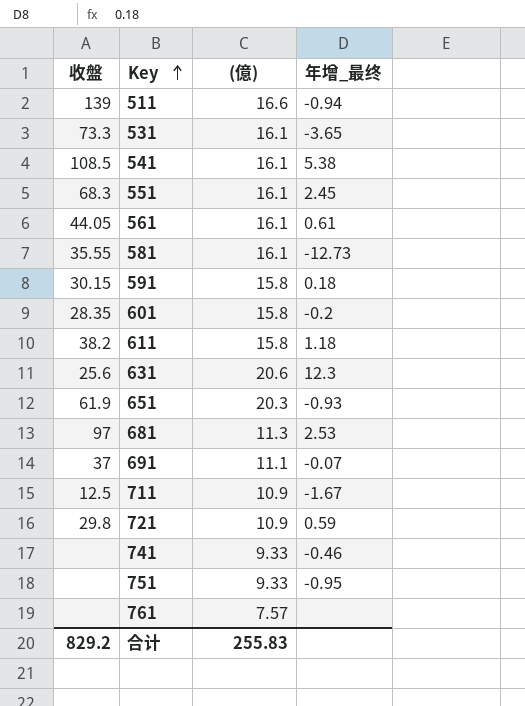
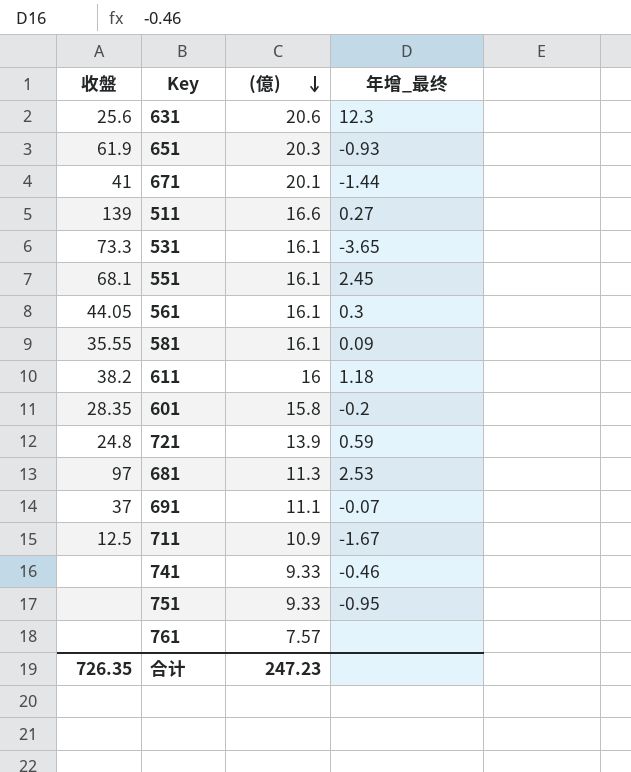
row order: Key ascending -> (億) descending
row 541: 108.5 | 16.1 | 5.38 -> none
row 591: 30.15 | 15.8 | 0.18 -> none
row 671: none -> 41 | 20.1 | -1.44
511 | 年增_最终: -0.94 -> 0.27
551 | 收盤: 68.3 -> 68.1
561 | 年增_最终: 0.61 -> 0.3
581 | 年增_最终: -12.73 -> 0.09
611 | (億): 15.8 -> 16
721 | 收盤: 29.8 -> 24.8
721 | (億): 10.9 -> 13.9
合计 | 收盤: 829.2 -> 726.35
合计 | (億): 255.83 -> 247.23

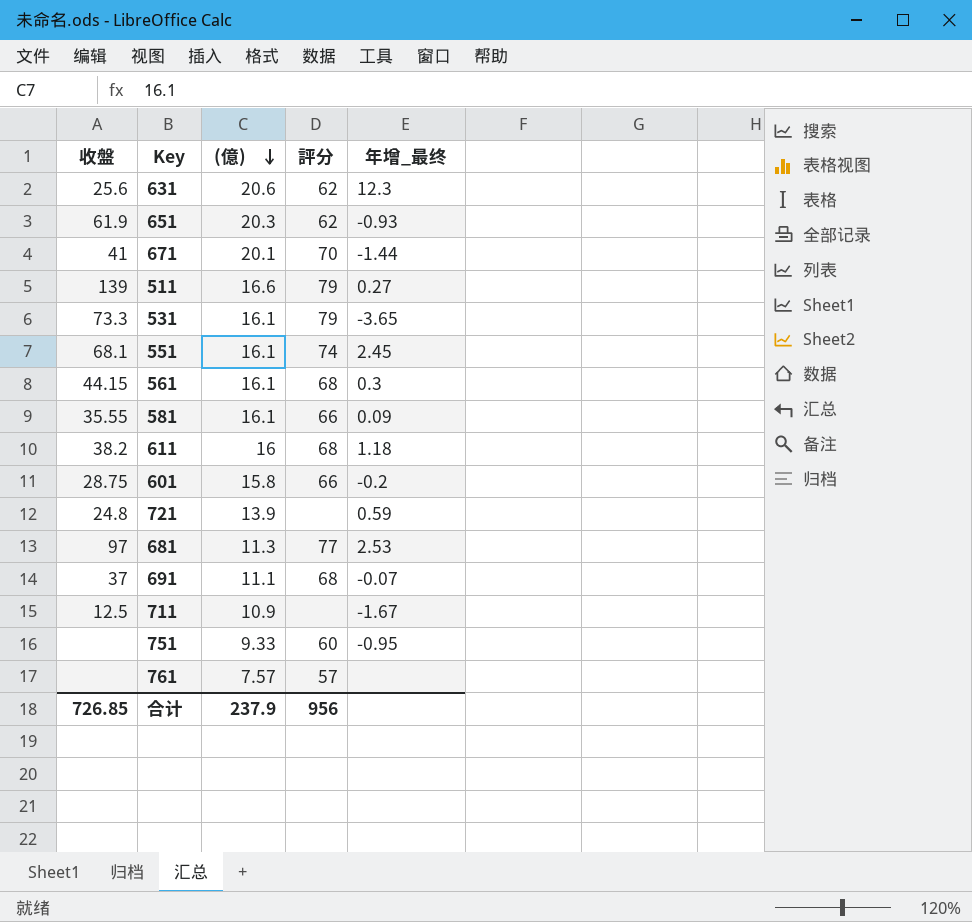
column 評分 | position: none -> 4
row 741: none | 9.33 | -0.46 -> none
561 | 收盤: 44.05 -> 44.15
601 | 收盤: 28.35 -> 28.75
合计 | 收盤: 726.35 -> 726.85
合计 | (億): 247.23 -> 237.9

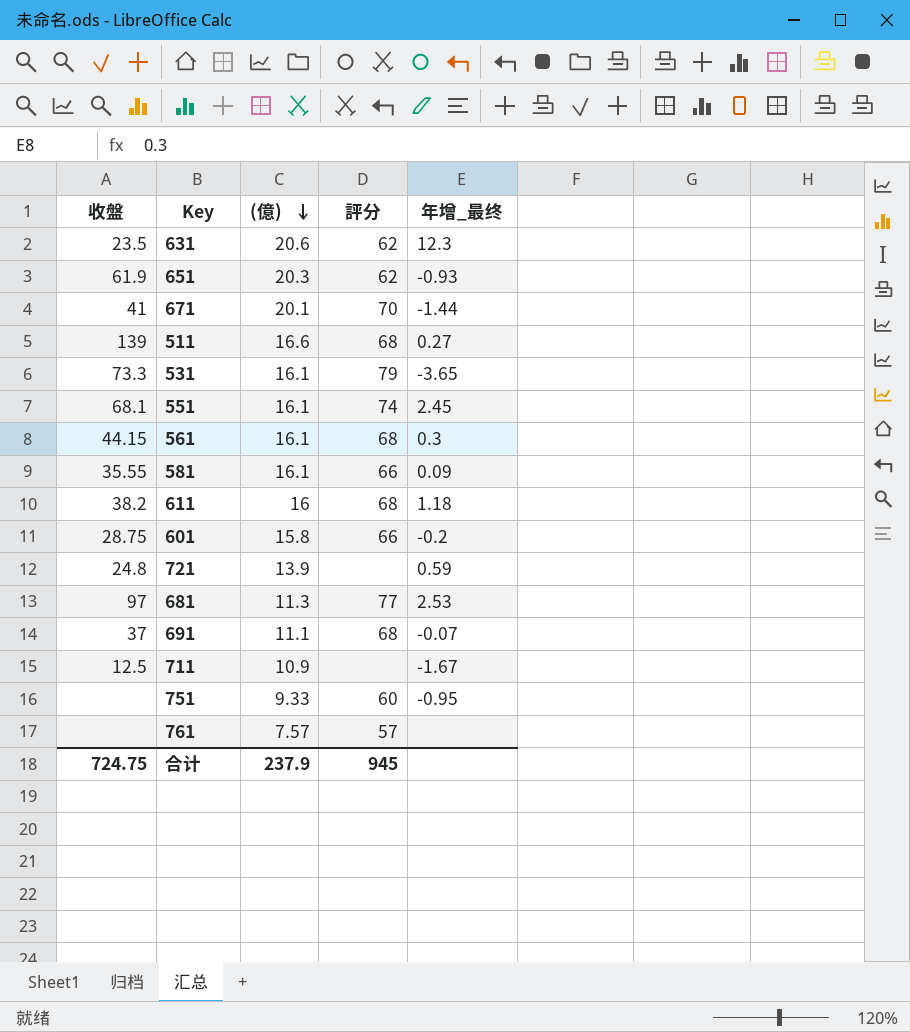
631 | 收盤: 25.6 -> 23.5
511 | 評分: 79 -> 68
合计 | 收盤: 726.85 -> 724.75
合计 | 評分: 956 -> 945

